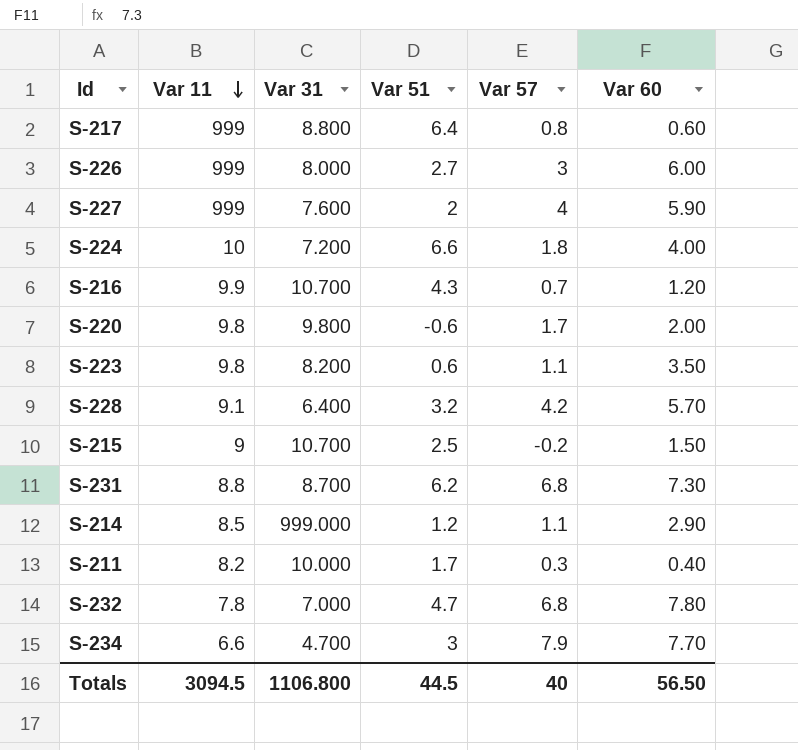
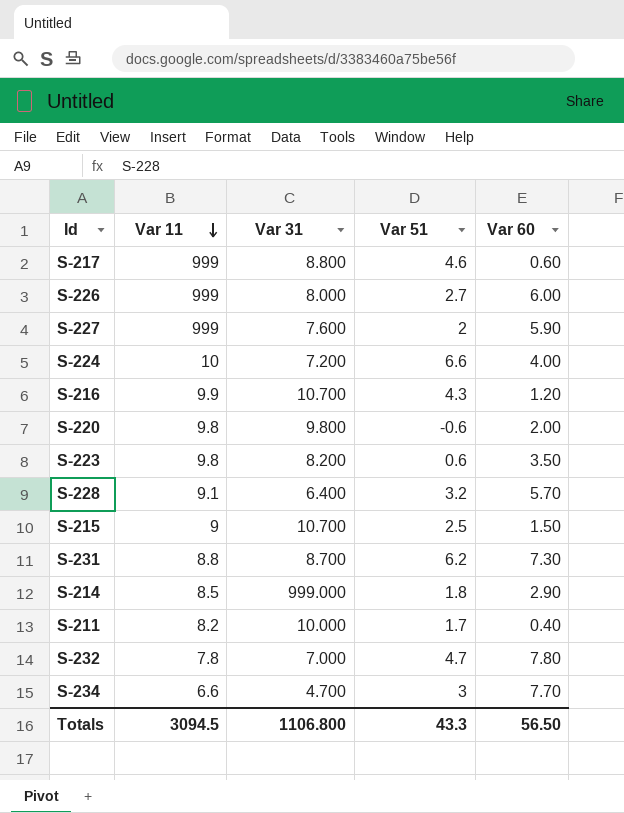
column Var 57 | position: 5 -> none
S-217 | Var 51: 6.4 -> 4.6
S-214 | Var 51: 1.2 -> 1.8
Totals | Var 51: 44.5 -> 43.3

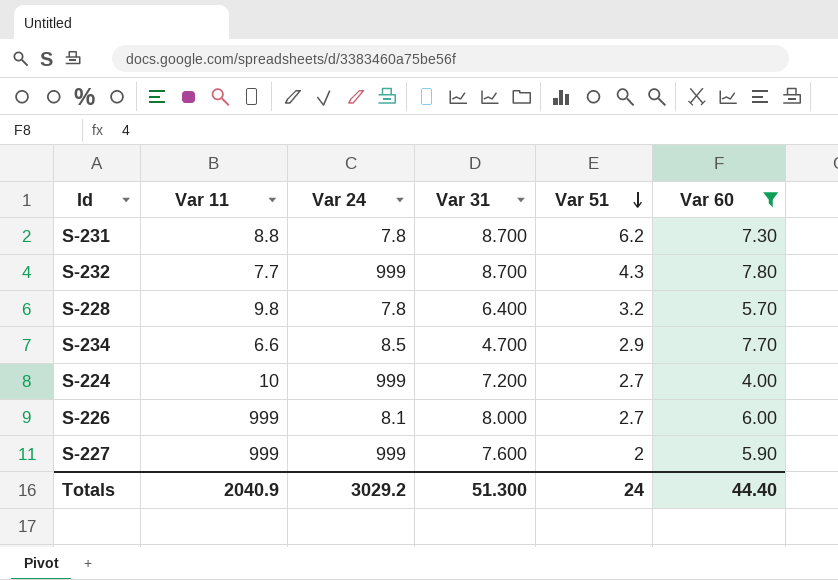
filter: none -> Var 60 >= 4.00
row order: Var 11 descending -> Var 51 descending
column Var 24 | position: none -> 3
S-232 | Var 11: 7.8 -> 7.7
S-232 | Var 31: 7.000 -> 8.700
S-232 | Var 51: 4.7 -> 4.3
S-228 | Var 11: 9.1 -> 9.8
S-234 | Var 51: 3 -> 2.9
S-224 | Var 51: 6.6 -> 2.7
Totals | Var 11: 3094.5 -> 2040.9
Totals | Var 31: 1106.800 -> 51.300
Totals | Var 51: 43.3 -> 24
Totals | Var 60: 56.50 -> 44.40

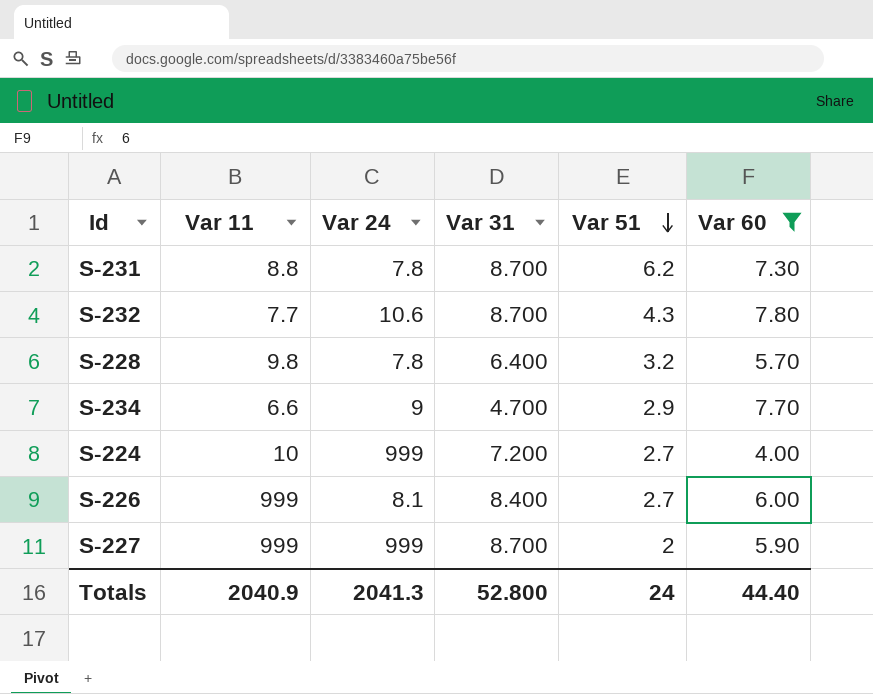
S-232 | Var 24: 999 -> 10.6
S-234 | Var 24: 8.5 -> 9
S-226 | Var 31: 8.000 -> 8.400
S-227 | Var 31: 7.600 -> 8.700
Totals | Var 24: 3029.2 -> 2041.3
Totals | Var 31: 51.300 -> 52.800

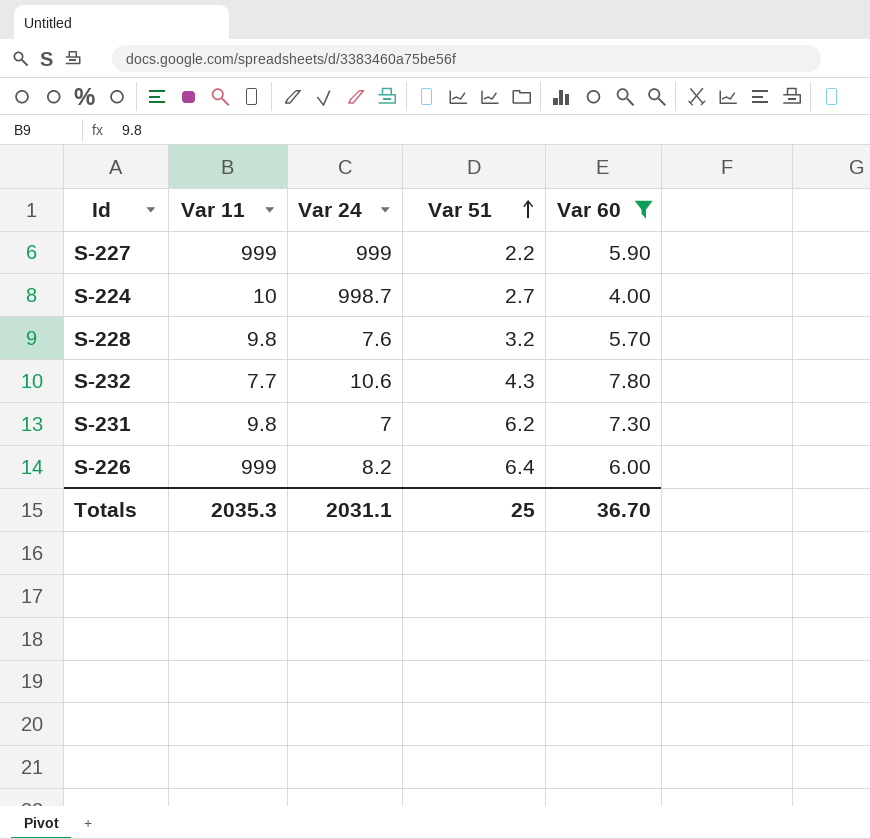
row order: Var 51 descending -> Var 51 ascending
column Var 31 | position: 4 -> none
row S-234: 6.6 | 9 | 4.700 | 2.9 | 7.70 -> none
S-227 | Var 51: 2 -> 2.2
S-224 | Var 24: 999 -> 998.7
S-228 | Var 24: 7.8 -> 7.6
S-231 | Var 11: 8.8 -> 9.8
S-231 | Var 24: 7.8 -> 7
S-226 | Var 24: 8.1 -> 8.2
S-226 | Var 51: 2.7 -> 6.4
Totals | Var 11: 2040.9 -> 2035.3
Totals | Var 24: 2041.3 -> 2031.1
Totals | Var 51: 24 -> 25
Totals | Var 60: 44.40 -> 36.70

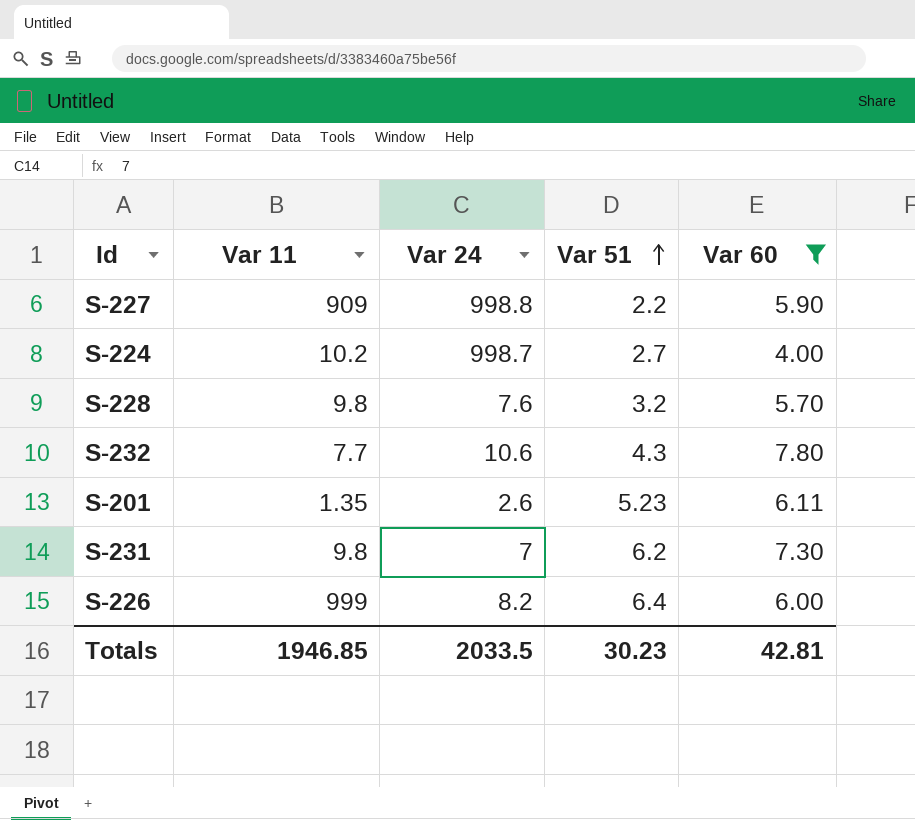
S-227 | Var 11: 999 -> 909
S-227 | Var 24: 999 -> 998.8
S-224 | Var 11: 10 -> 10.2
row S-201: none -> 1.35 | 2.6 | 5.23 | 6.11
Totals | Var 11: 2035.3 -> 1946.85
Totals | Var 24: 2031.1 -> 2033.5
Totals | Var 51: 25 -> 30.23
Totals | Var 60: 36.70 -> 42.81

